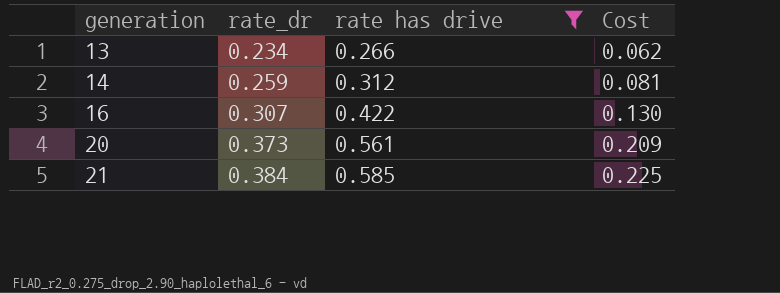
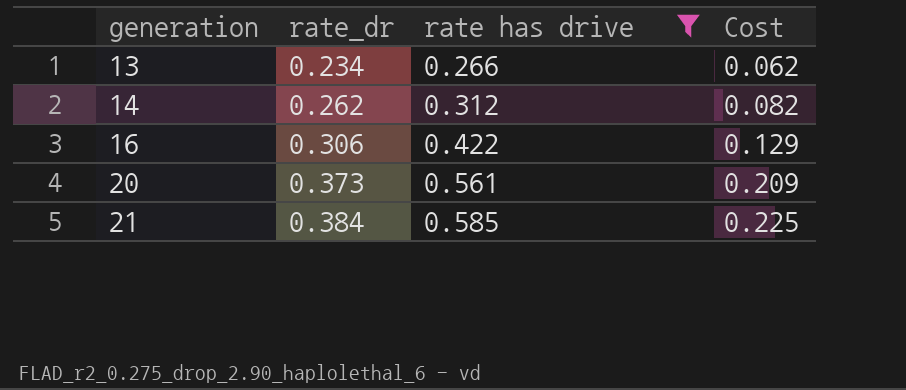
14 | rate_dr: 0.259 -> 0.262
14 | Cost: 0.081 -> 0.082
16 | rate_dr: 0.307 -> 0.306
16 | Cost: 0.130 -> 0.129

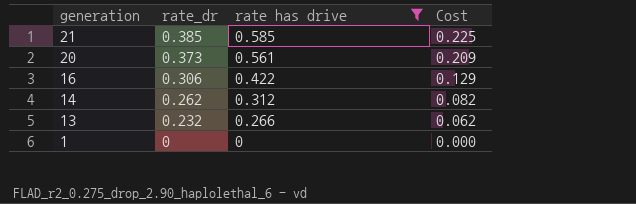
row order: generation ascending -> generation descending
21 | rate_dr: 0.384 -> 0.385
13 | rate_dr: 0.234 -> 0.232
row 1: none -> 0 | 0 | 0.000

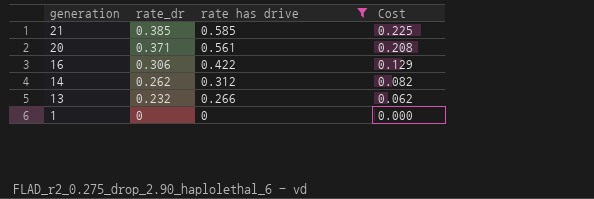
20 | rate_dr: 0.373 -> 0.371
20 | Cost: 0.209 -> 0.208

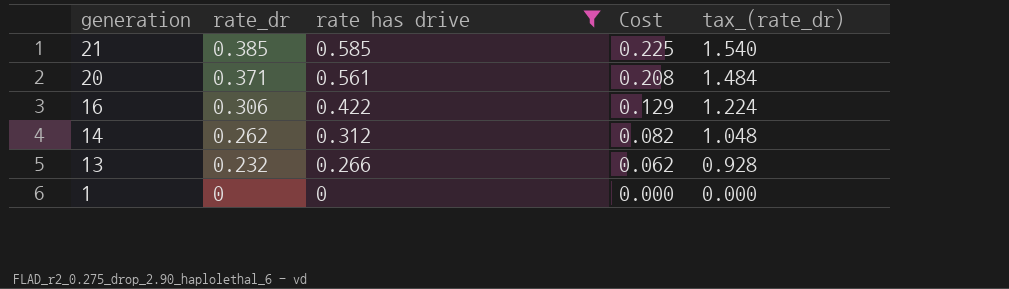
column tax_(rate_dr) | formula: none -> [rate_dr] * 4

